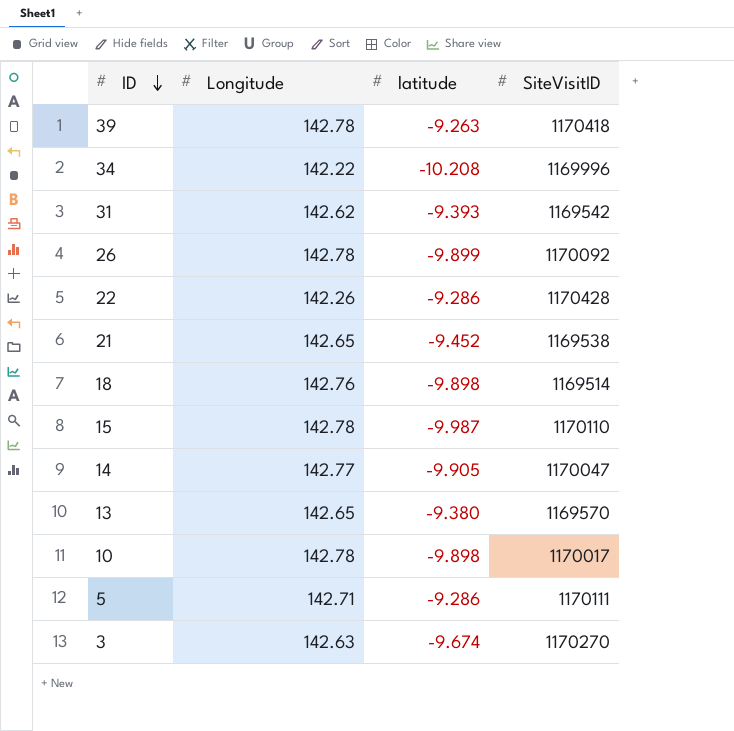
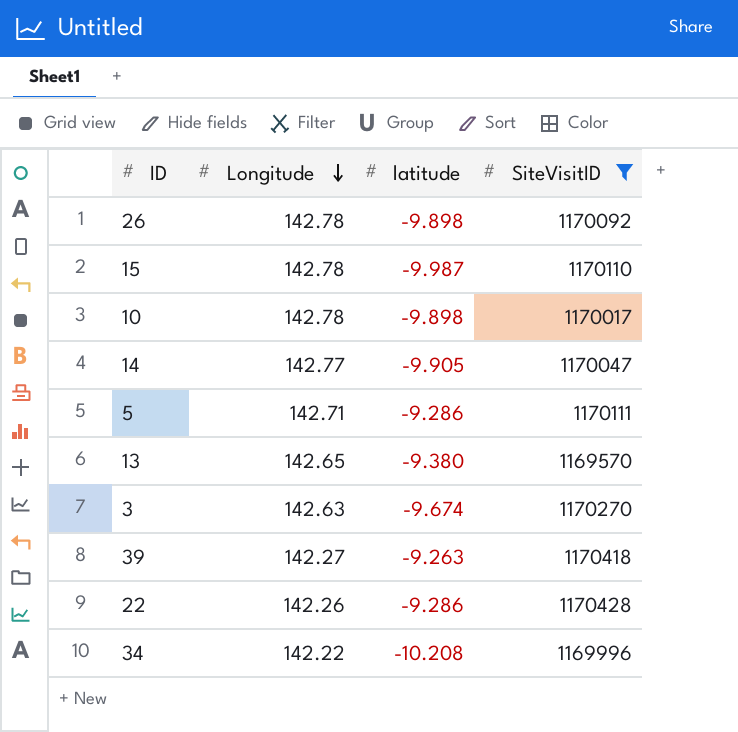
filter: none -> SiteVisitID >= 1169570
row order: ID descending -> Longitude descending
26 | latitude: -9.899 -> -9.898
39 | Longitude: 142.78 -> 142.27

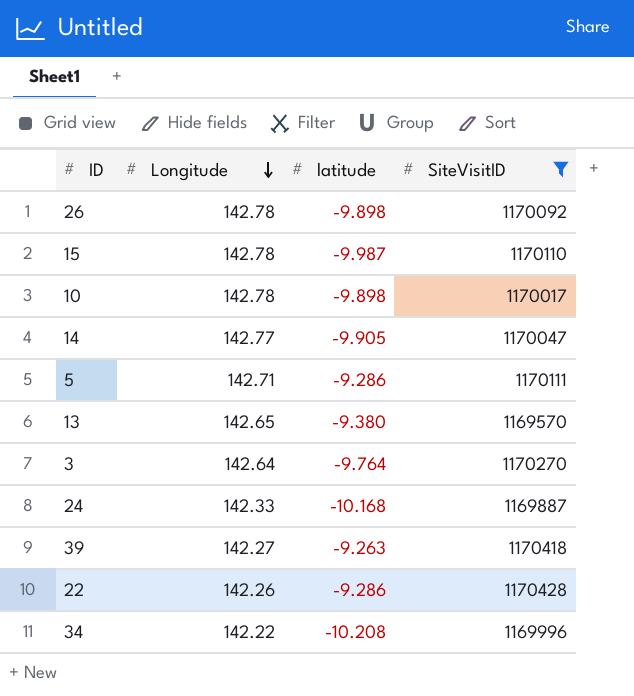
3 | Longitude: 142.63 -> 142.64
3 | latitude: -9.674 -> -9.764
row 24: none -> 142.33 | -10.168 | 1169887

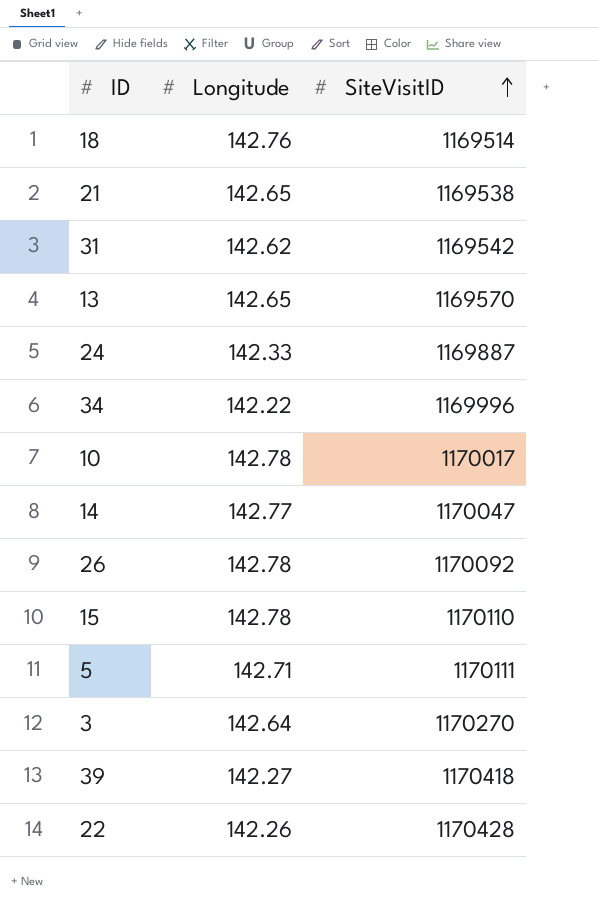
filter: SiteVisitID >= 1169570 -> none
row order: Longitude descending -> SiteVisitID ascending
column latitude | position: 3 -> none

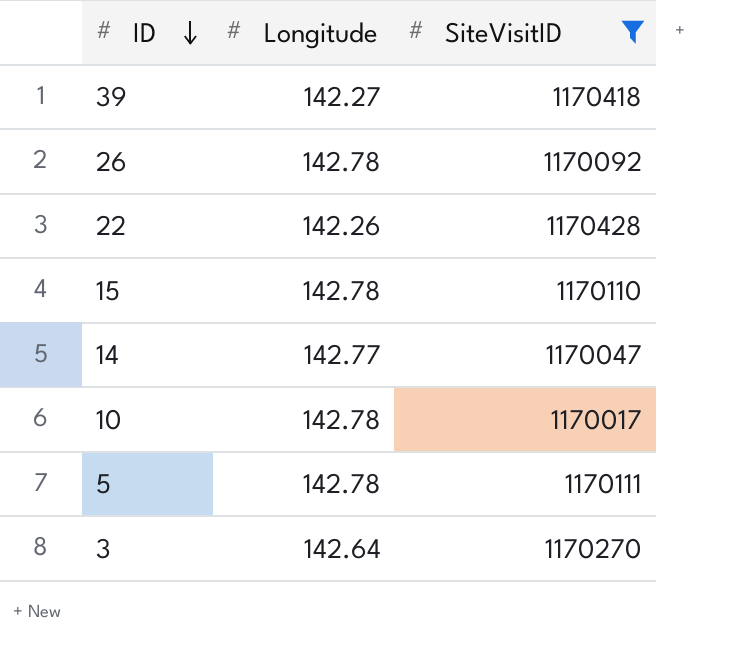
filter: none -> SiteVisitID >= 1170017
row order: SiteVisitID ascending -> ID descending
5 | Longitude: 142.71 -> 142.78

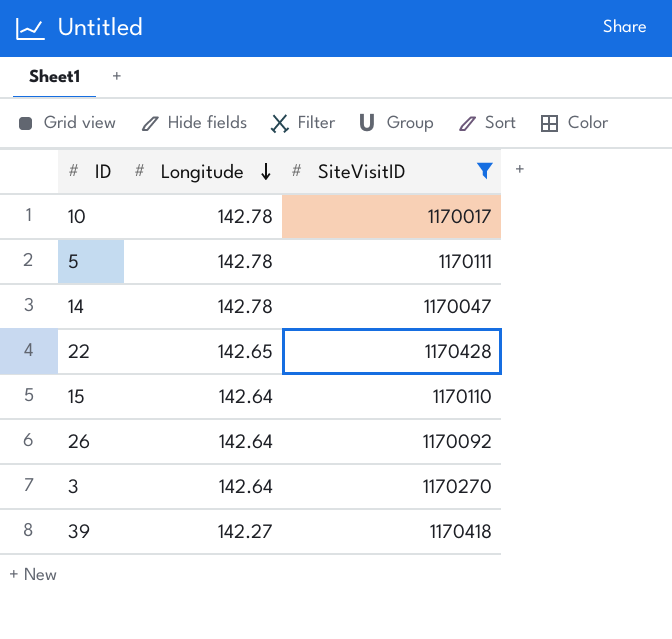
row order: ID descending -> Longitude descending
14 | Longitude: 142.77 -> 142.78
22 | Longitude: 142.26 -> 142.65
15 | Longitude: 142.78 -> 142.64
26 | Longitude: 142.78 -> 142.64

